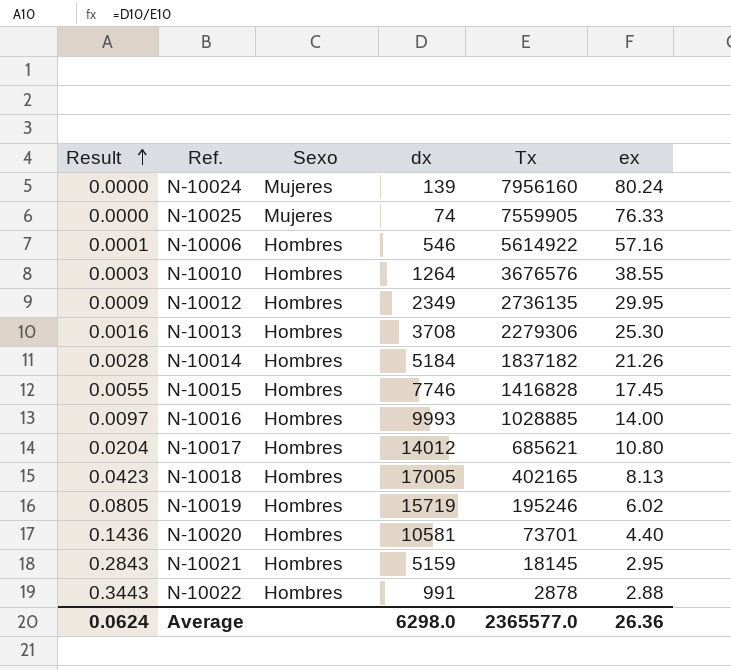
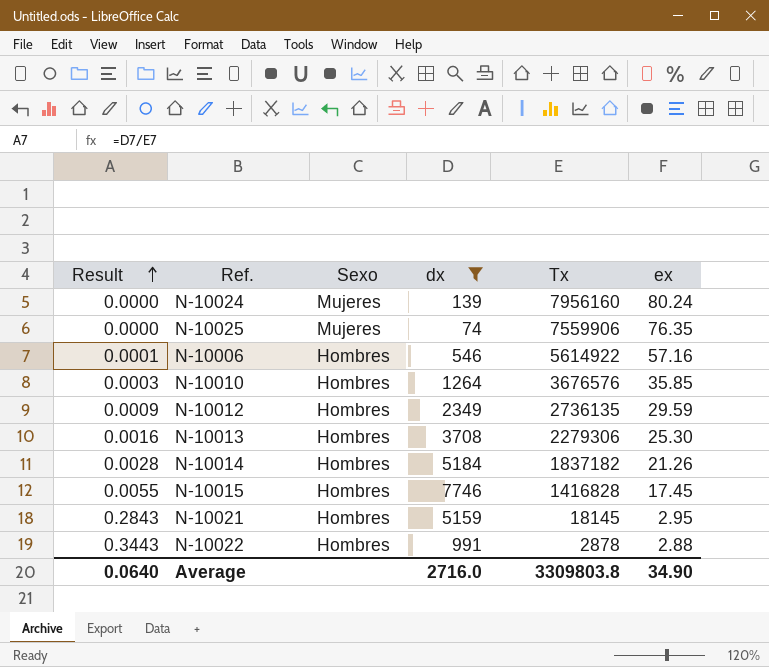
filter: none -> dx <= 7746
N-10025 | Tx: 7559905 -> 7559906
N-10025 | ex: 76.33 -> 76.35
N-10010 | ex: 38.55 -> 35.85
N-10012 | ex: 29.95 -> 29.59
Average | Result: 0.0624 -> 0.0640
Average | dx: 6298.0 -> 2716.0
Average | Tx: 2365577.0 -> 3309803.8
Average | ex: 26.36 -> 34.90

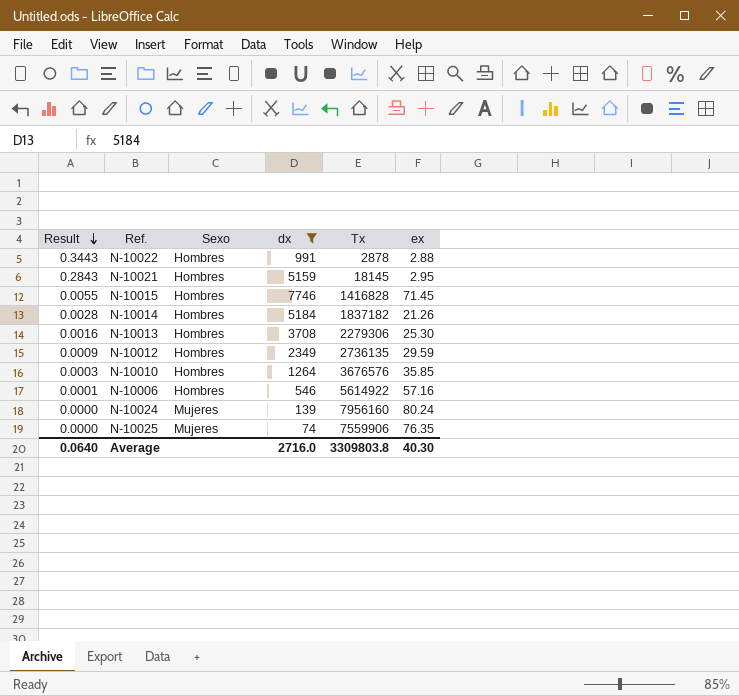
row order: Result ascending -> Result descending
N-10015 | ex: 17.45 -> 71.45
Average | ex: 34.90 -> 40.30

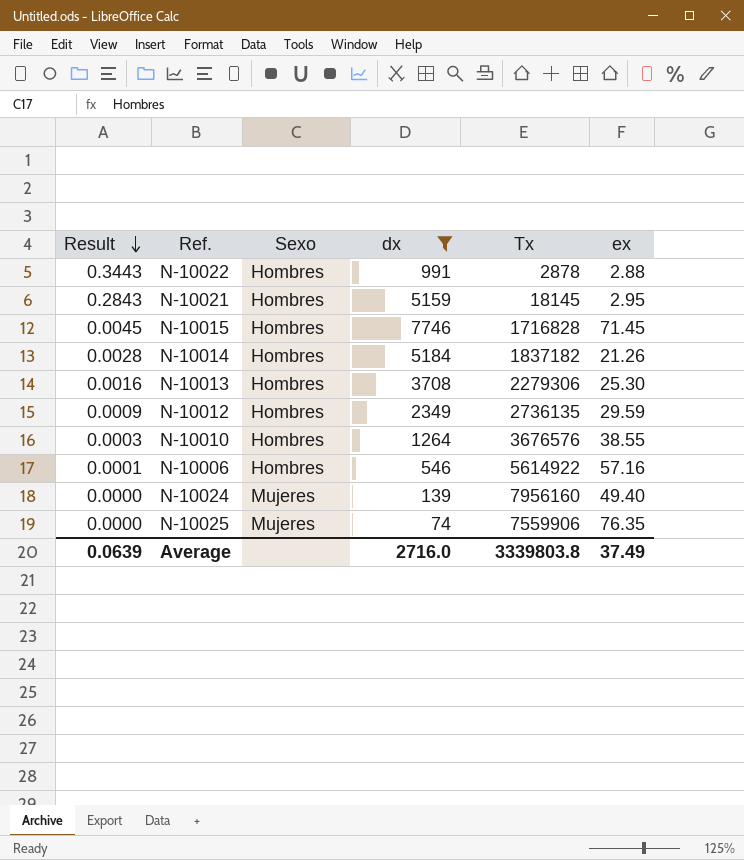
N-10015 | Result: 0.0055 -> 0.0045
N-10015 | Tx: 1416828 -> 1716828
N-10010 | ex: 35.85 -> 38.55
N-10024 | ex: 80.24 -> 49.40
Average | Result: 0.0640 -> 0.0639
Average | Tx: 3309803.8 -> 3339803.8
Average | ex: 40.30 -> 37.49

